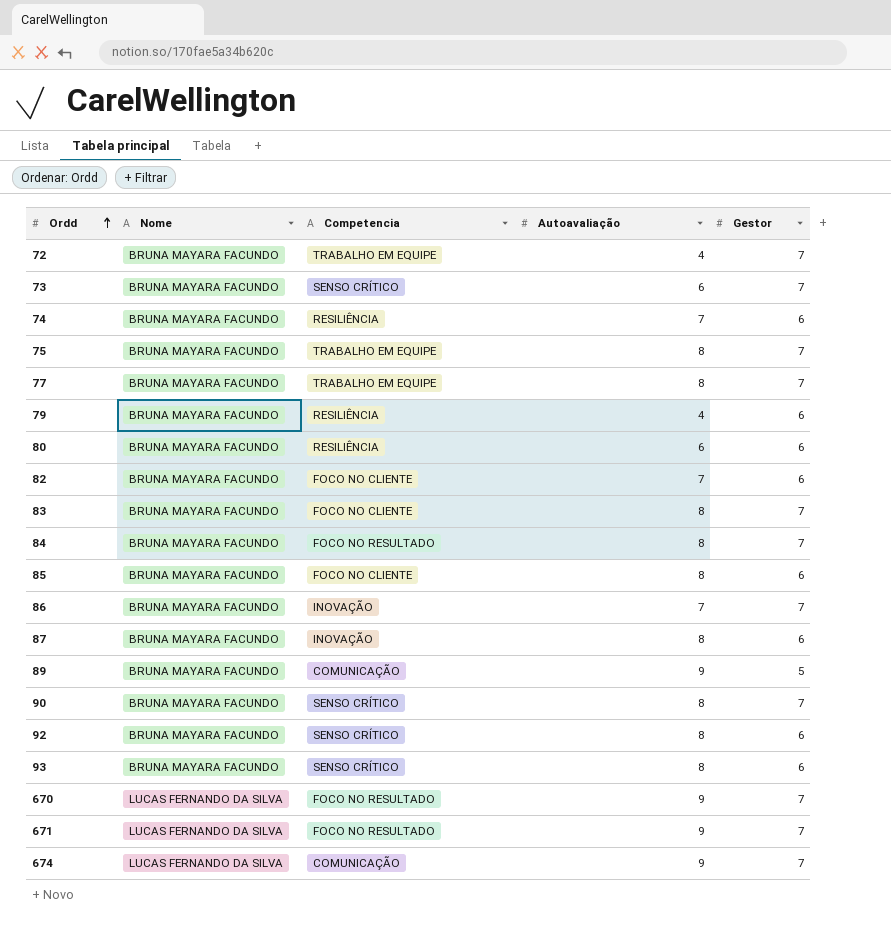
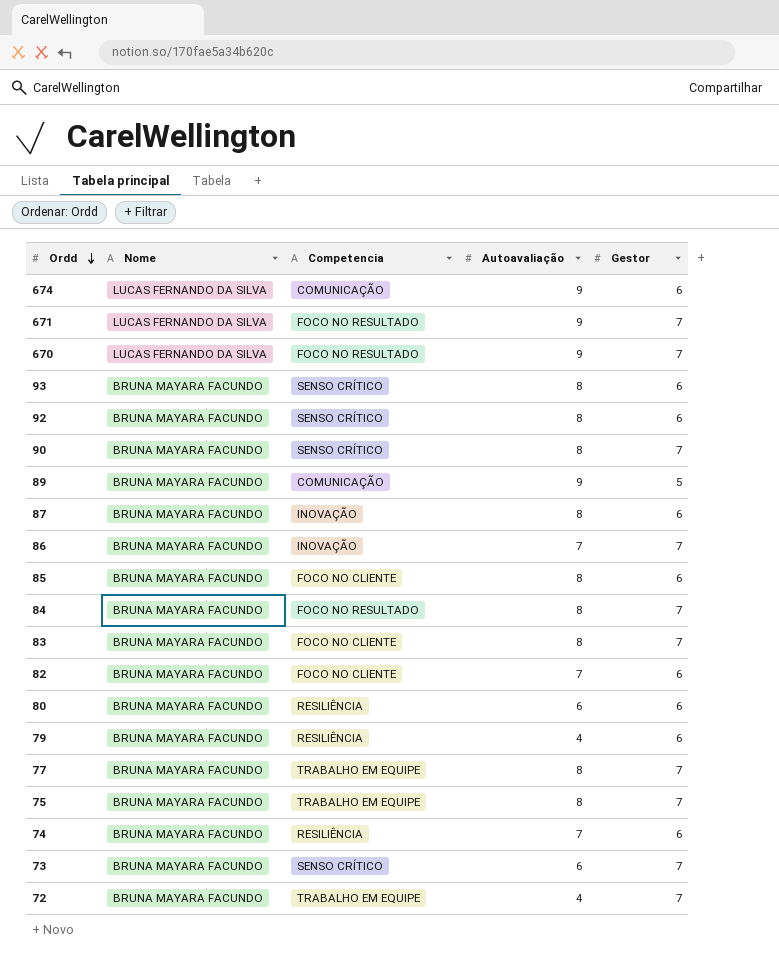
row order: Ordd ascending -> Ordd descending
674 | Gestor: 7 -> 6

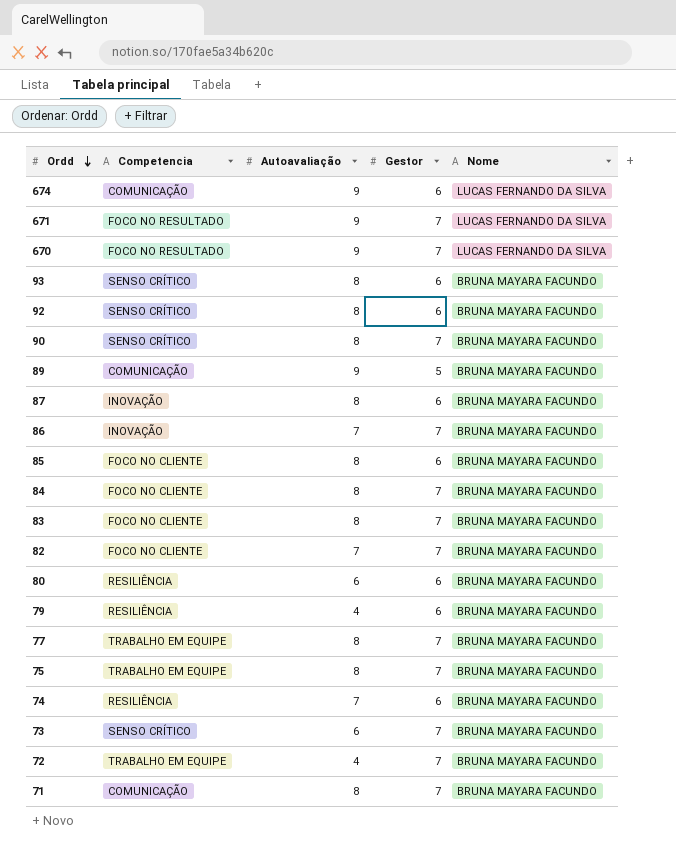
column Nome | position: 2 -> 5
84 | Competencia: FOCO NO RESULTADO -> FOCO NO CLIENTE
82 | Gestor: 6 -> 7
row 71: none -> COMUNICAÇÃO | 8 | 7 | BRUNA MAYARA FACUNDO

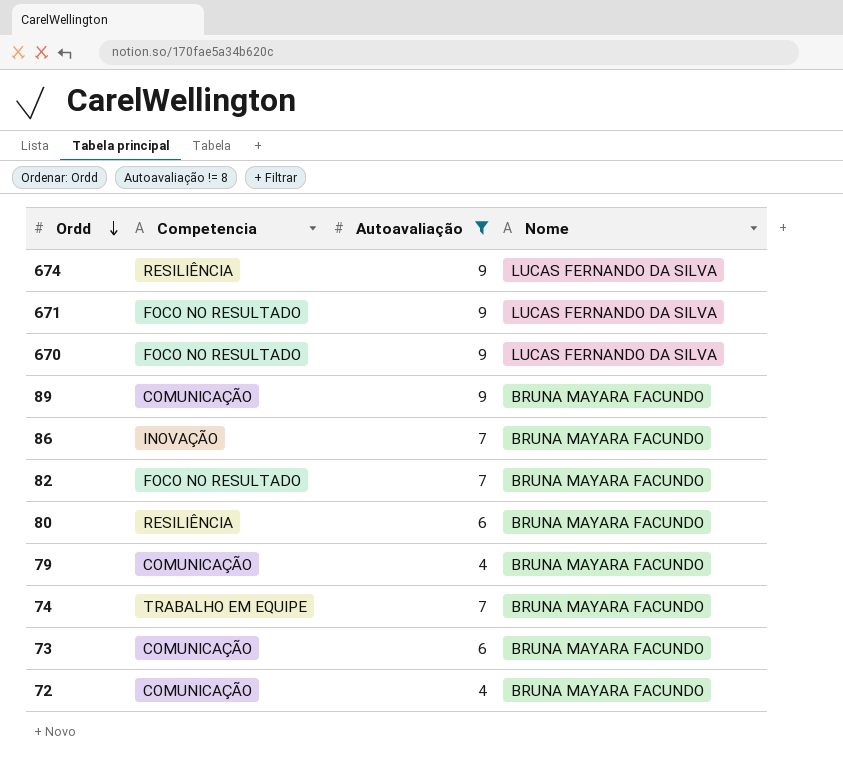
filter: none -> Autoavaliação != 8
column Gestor | position: 4 -> none
674 | Competencia: COMUNICAÇÃO -> RESILIÊNCIA
82 | Competencia: FOCO NO CLIENTE -> FOCO NO RESULTADO
79 | Competencia: RESILIÊNCIA -> COMUNICAÇÃO
74 | Competencia: RESILIÊNCIA -> TRABALHO EM EQUIPE
73 | Competencia: SENSO CRÍTICO -> COMUNICAÇÃO
72 | Competencia: TRABALHO EM EQUIPE -> COMUNICAÇÃO

